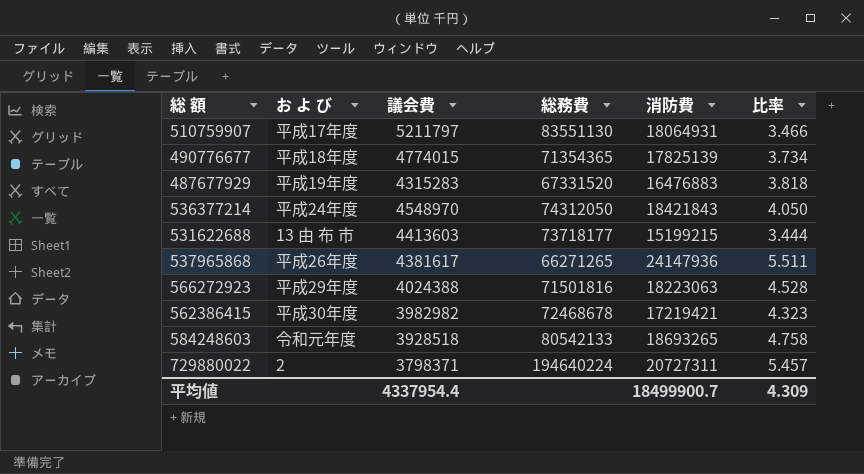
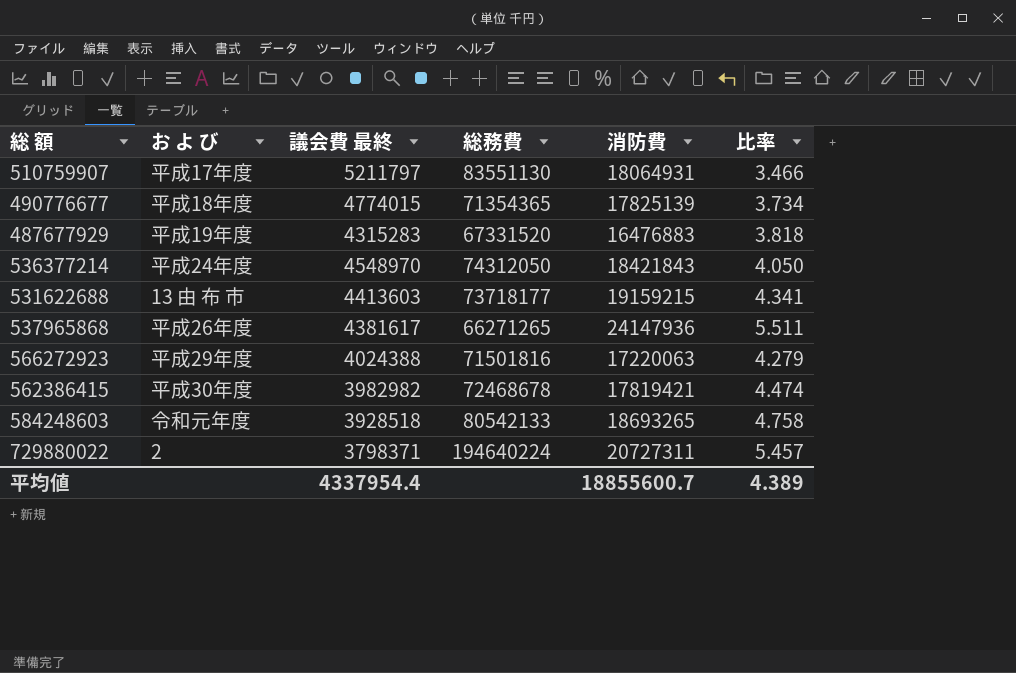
column name: 議会費 -> 議会費 最終
531622688 | 消防費: 15199215 -> 19159215
531622688 | 比率: 3.444 -> 4.341
566272923 | 消防費: 18223063 -> 17220063
566272923 | 比率: 4.528 -> 4.279
562386415 | 消防費: 17219421 -> 17819421
562386415 | 比率: 4.323 -> 4.474
平均値 | 消防費: 18499900.7 -> 18855600.7
平均値 | 比率: 4.309 -> 4.389

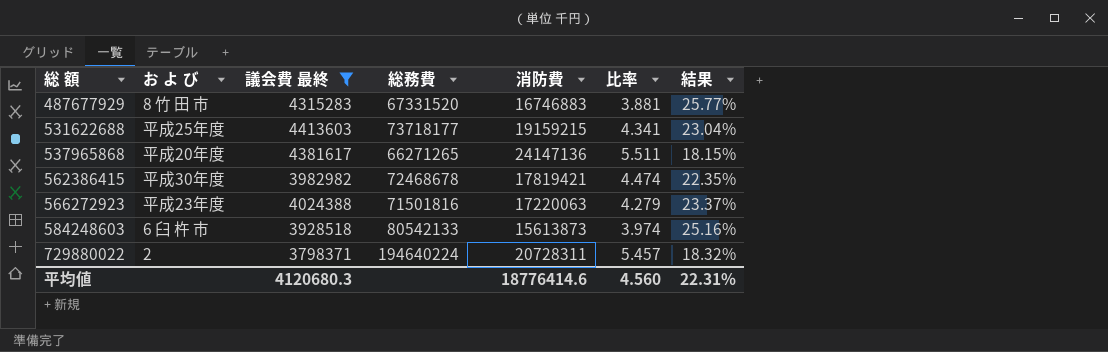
filter: none -> 議会費 最終 <= 4413603
row order: none -> 総 額 ascending
column 結果 | formula: none -> [議会費 最終] / [消防費]
487677929 | お よ び: 平成19年度 -> 8 竹 田 市
487677929 | 消防費: 16476883 -> 16746883
487677929 | 比率: 3.818 -> 3.881
531622688 | お よ び: 13 由 布 市 -> 平成25年度
537965868 | お よ び: 平成26年度 -> 平成20年度
537965868 | 消防費: 24147936 -> 24147136
566272923 | お よ び: 平成29年度 -> 平成23年度
584248603 | お よ び: 令和元年度 -> 6 臼 杵 市
584248603 | 消防費: 18693265 -> 15613873
584248603 | 比率: 4.758 -> 3.974
729880022 | 消防費: 20727311 -> 20728311
平均値 | 議会費 最終: 4337954.4 -> 4120680.3
平均値 | 消防費: 18855600.7 -> 18776414.6
平均値 | 比率: 4.389 -> 4.560

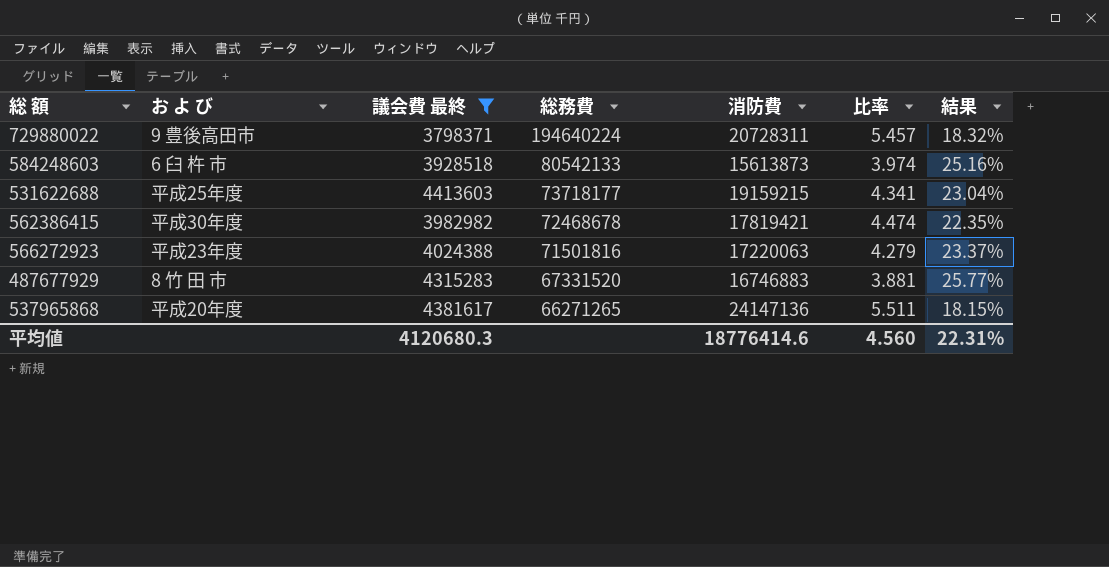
row order: 総 額 ascending -> 総務費 descending
729880022 | お よ び: 2 -> 9 豊後高田市

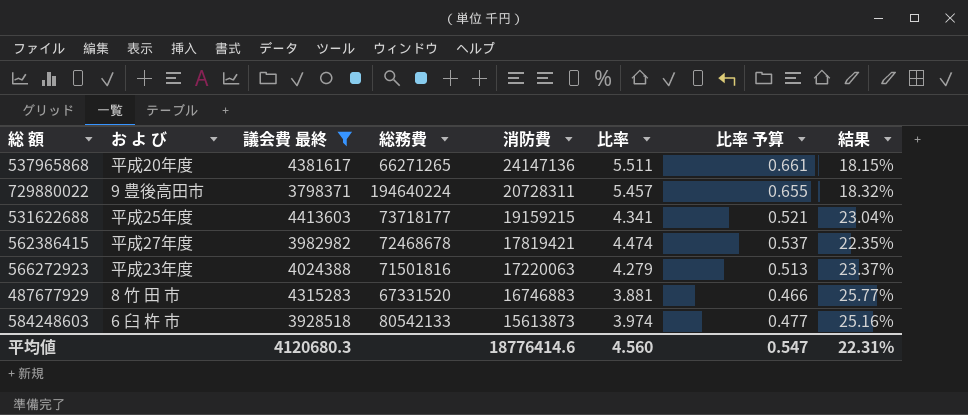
row order: 総務費 descending -> 消防費 descending
column 比率 予算 | formula: none -> [比率] * 0.12
562386415 | お よ び: 平成30年度 -> 平成27年度

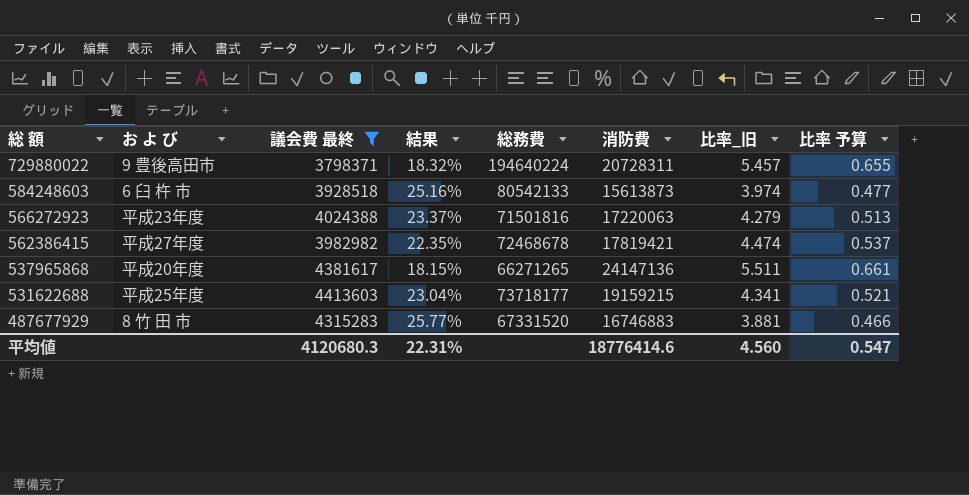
row order: 消防費 descending -> 総 額 descending
column 結果 | position: 8 -> 4
column name: 比率 -> 比率_旧

